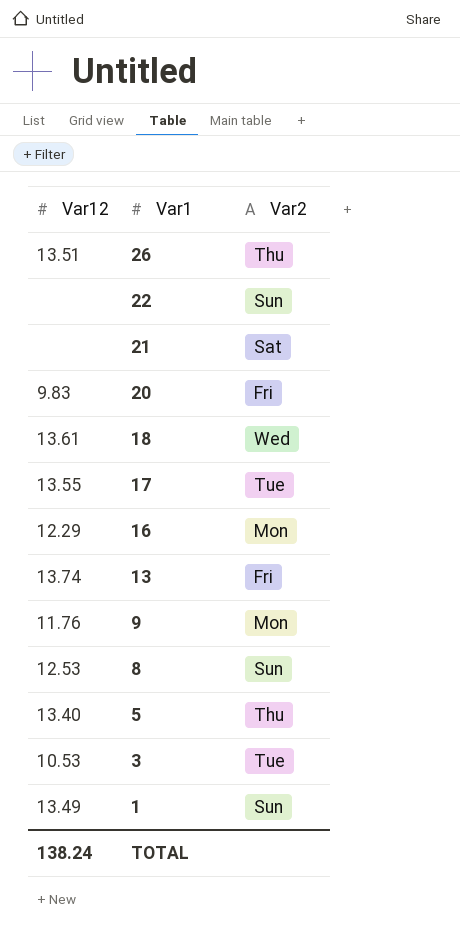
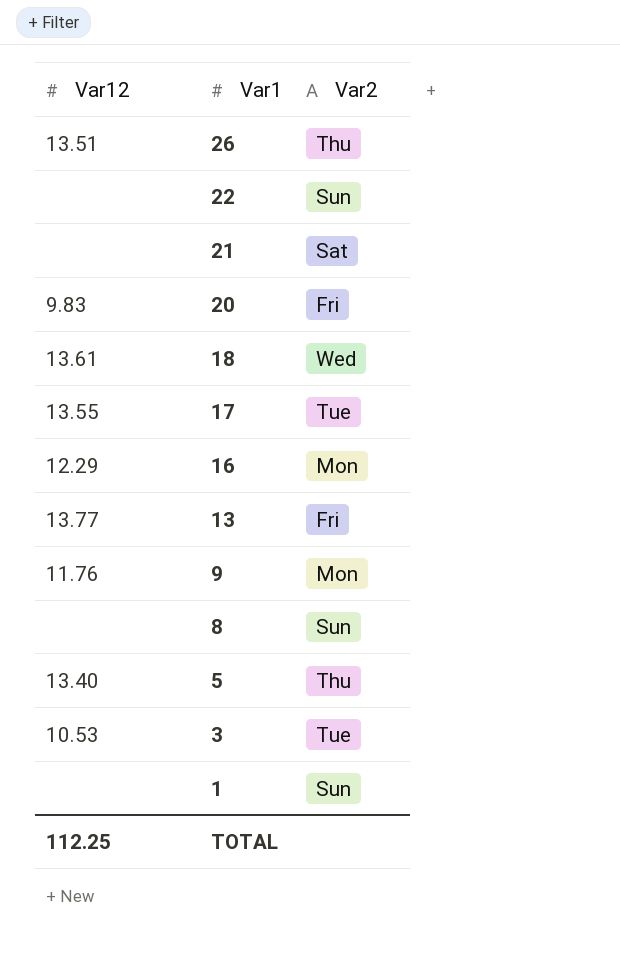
13 | Var12: 13.74 -> 13.77
8 | Var12: 12.53 -> none
1 | Var12: 13.49 -> none
TOTAL | Var12: 138.24 -> 112.25

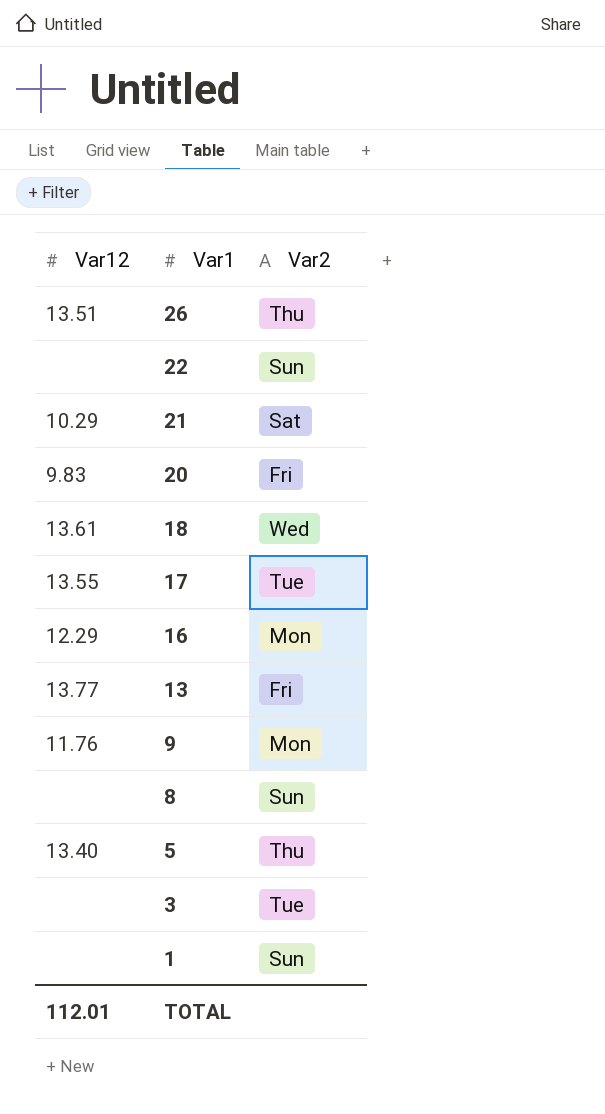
21 | Var12: none -> 10.29
3 | Var12: 10.53 -> none
TOTAL | Var12: 112.25 -> 112.01

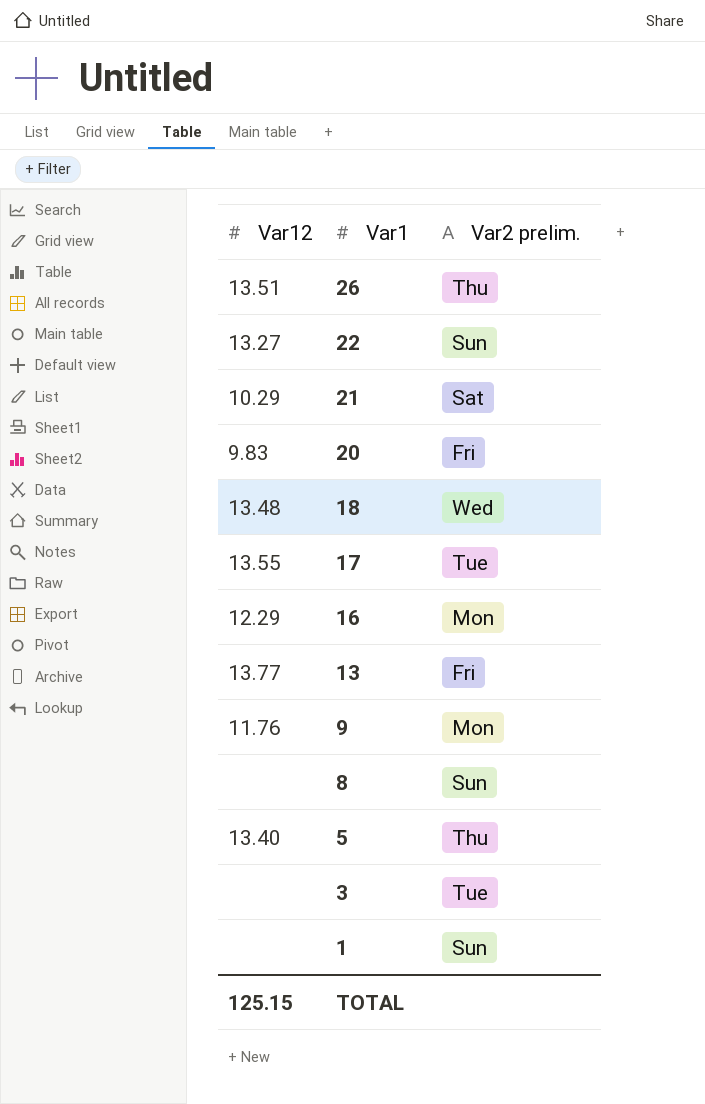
column name: Var2 -> Var2 prelim.
22 | Var12: none -> 13.27
18 | Var12: 13.61 -> 13.48
TOTAL | Var12: 112.01 -> 125.15

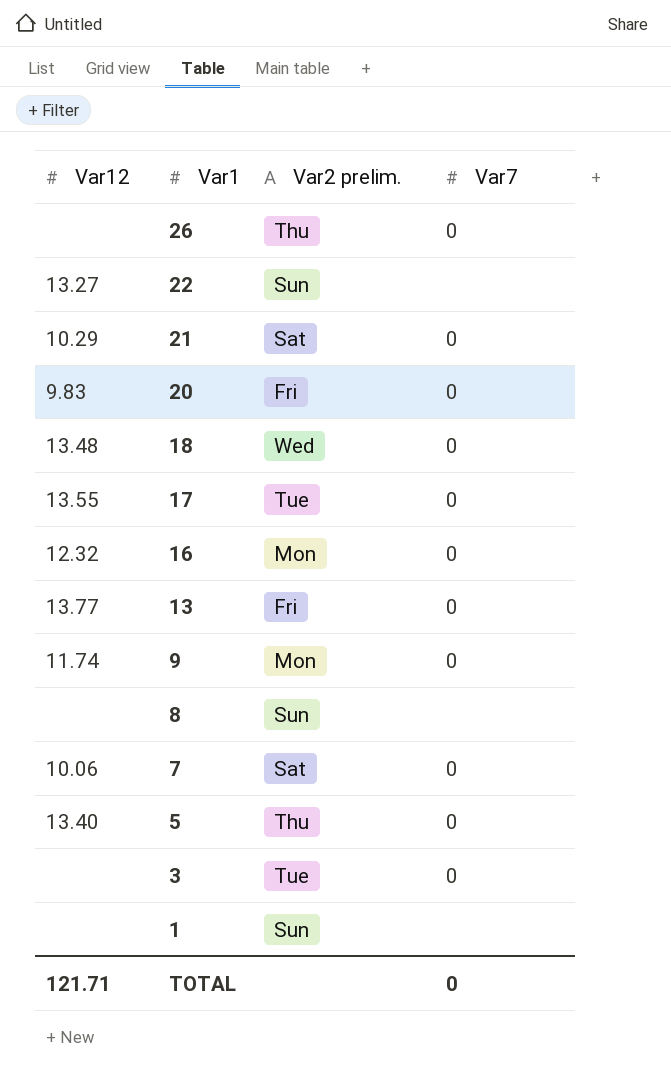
column Var7 | position: none -> 4
26 | Var12: 13.51 -> none
16 | Var12: 12.29 -> 12.32
9 | Var12: 11.76 -> 11.74
row 7: none -> 10.06 | Sat | 0
TOTAL | Var12: 125.15 -> 121.71

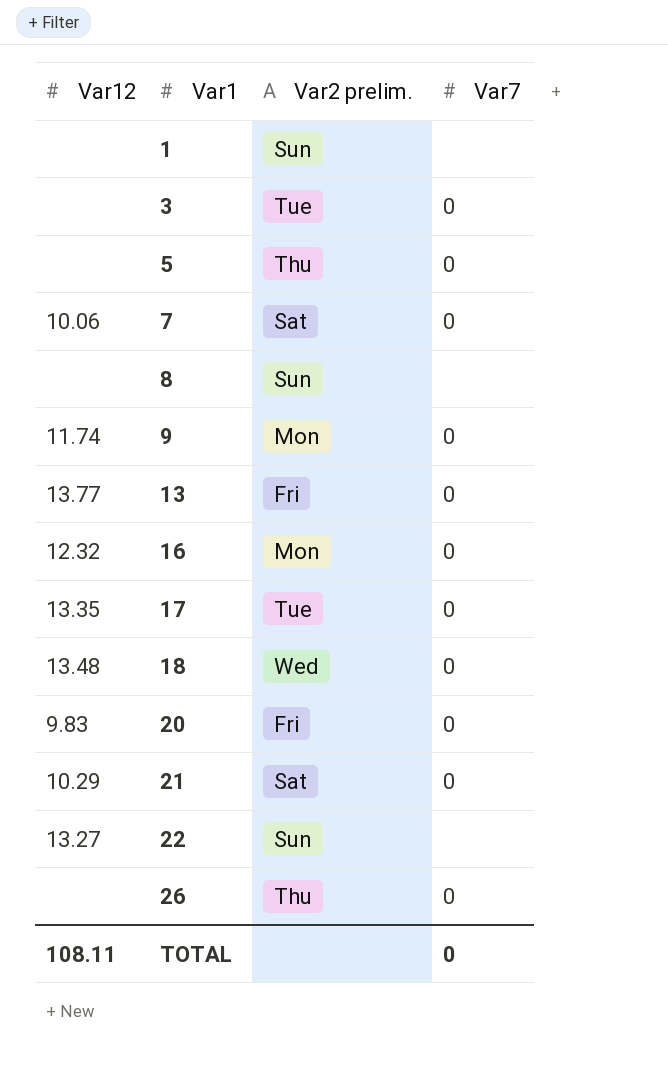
row order: Var1 descending -> Var1 ascending
5 | Var12: 13.40 -> none
17 | Var12: 13.55 -> 13.35
TOTAL | Var12: 121.71 -> 108.11

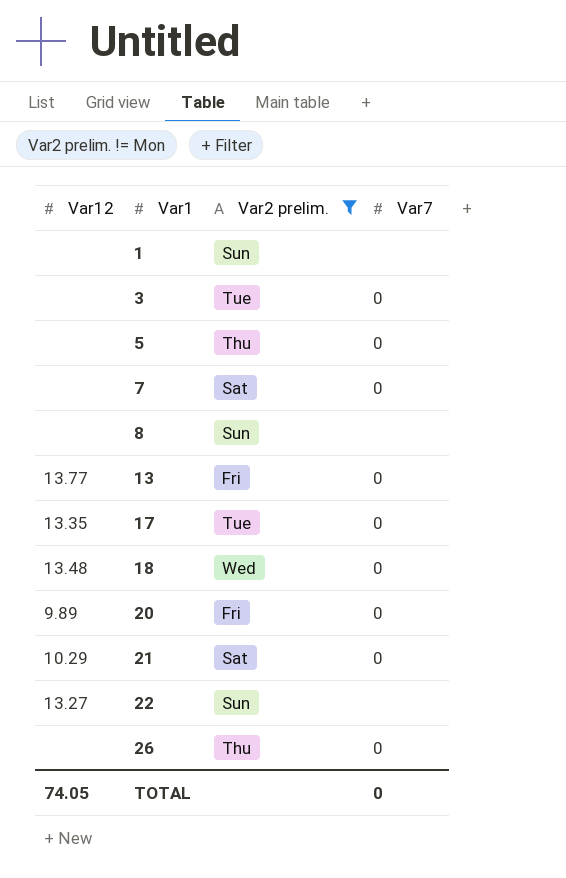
filter: none -> Var2 prelim. != Mon
7 | Var12: 10.06 -> none
20 | Var12: 9.83 -> 9.89
TOTAL | Var12: 108.11 -> 74.05

